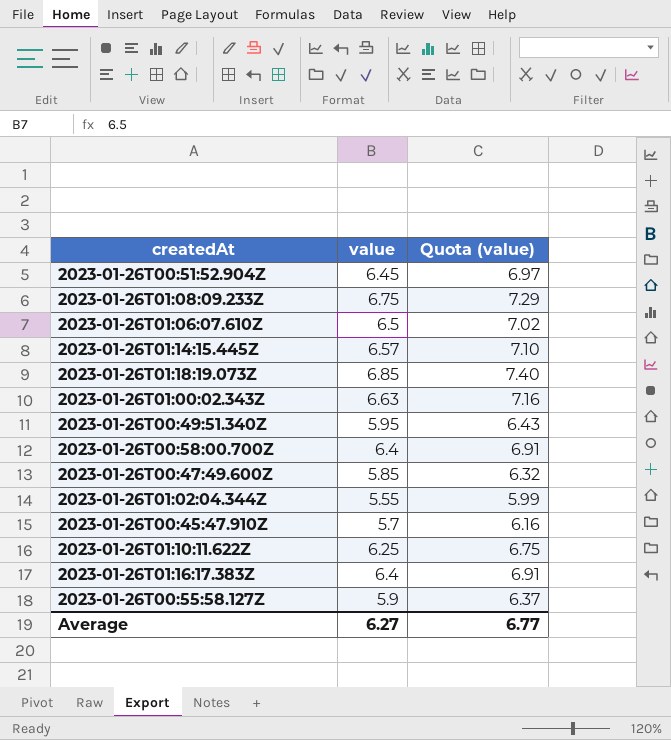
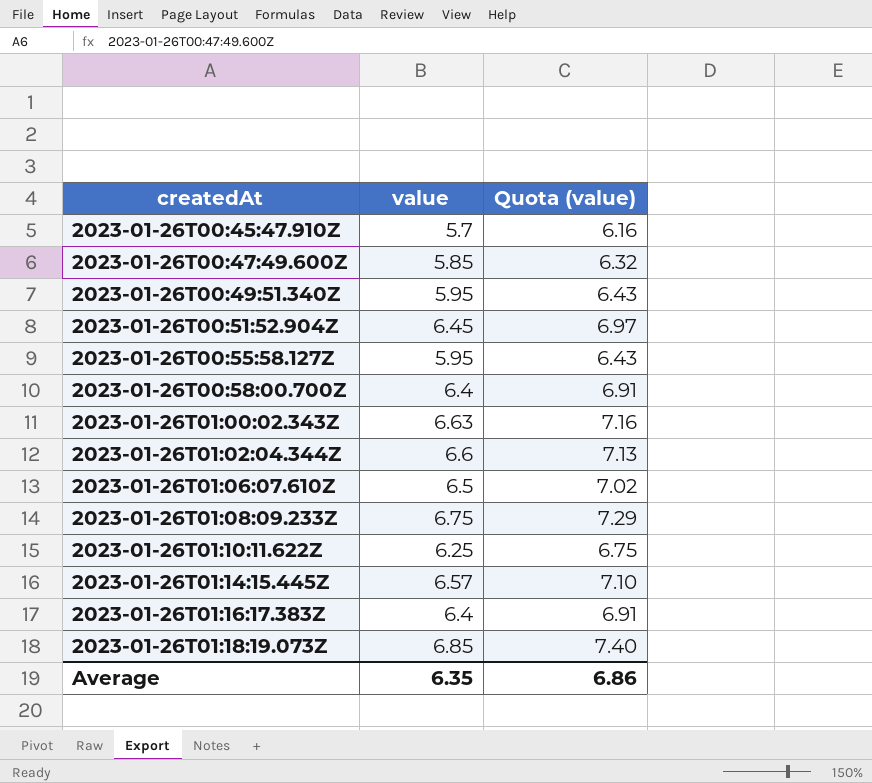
row order: none -> createdAt ascending
2023-01-26T00:55:58.127Z | value: 5.9 -> 5.95
2023-01-26T00:55:58.127Z | Quota (value): 6.37 -> 6.43
2023-01-26T01:02:04.344Z | value: 5.55 -> 6.6
2023-01-26T01:02:04.344Z | Quota (value): 5.99 -> 7.13
Average | value: 6.27 -> 6.35
Average | Quota (value): 6.77 -> 6.86

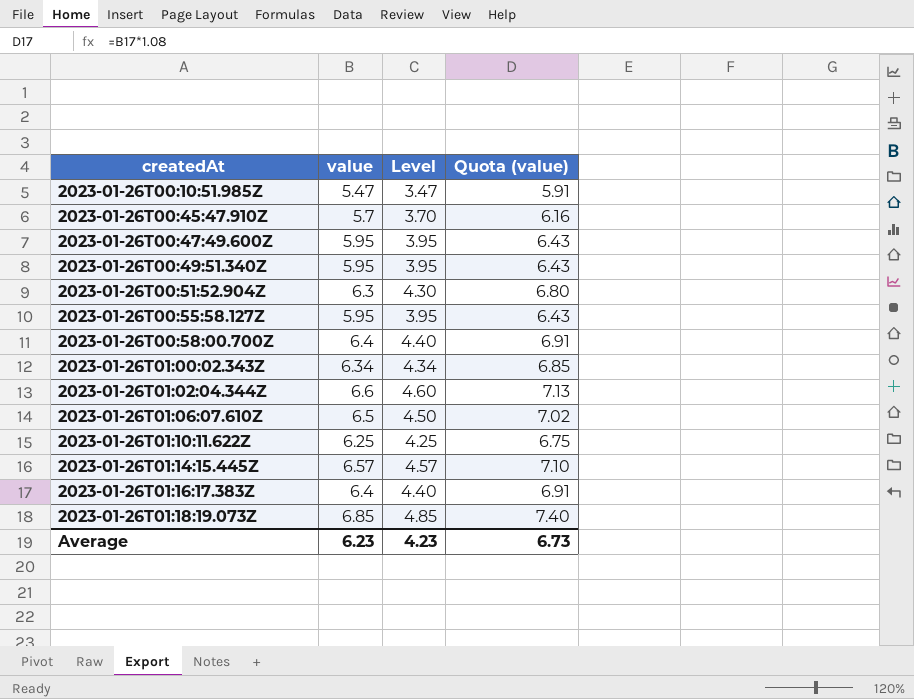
column Level | formula: none -> [value] - 2
row 2023-01-26T01:08:09.233Z: 6.75 | 7.29 -> none
row 2023-01-26T00:10:51.985Z: none -> 5.47 | 3.47 | 5.91
2023-01-26T00:47:49.600Z | value: 5.85 -> 5.95
2023-01-26T00:47:49.600Z | Quota (value): 6.32 -> 6.43
2023-01-26T00:51:52.904Z | value: 6.45 -> 6.3
2023-01-26T00:51:52.904Z | Quota (value): 6.97 -> 6.80
2023-01-26T01:00:02.343Z | value: 6.63 -> 6.34
2023-01-26T01:00:02.343Z | Quota (value): 7.16 -> 6.85
Average | value: 6.35 -> 6.23
Average | Quota (value): 6.86 -> 6.73

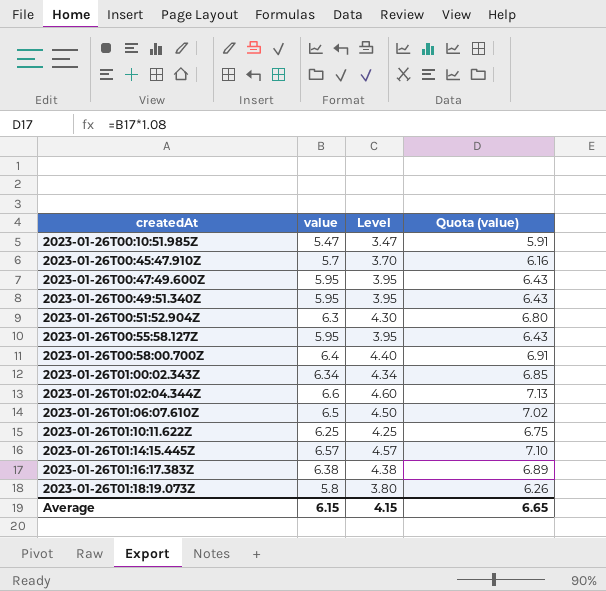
2023-01-26T01:16:17.383Z | value: 6.4 -> 6.38
2023-01-26T01:16:17.383Z | Level: 4.40 -> 4.38
2023-01-26T01:16:17.383Z | Quota (value): 6.91 -> 6.89
2023-01-26T01:18:19.073Z | value: 6.85 -> 5.8
2023-01-26T01:18:19.073Z | Level: 4.85 -> 3.80
2023-01-26T01:18:19.073Z | Quota (value): 7.40 -> 6.26
Average | value: 6.23 -> 6.15
Average | Level: 4.23 -> 4.15
Average | Quota (value): 6.73 -> 6.65

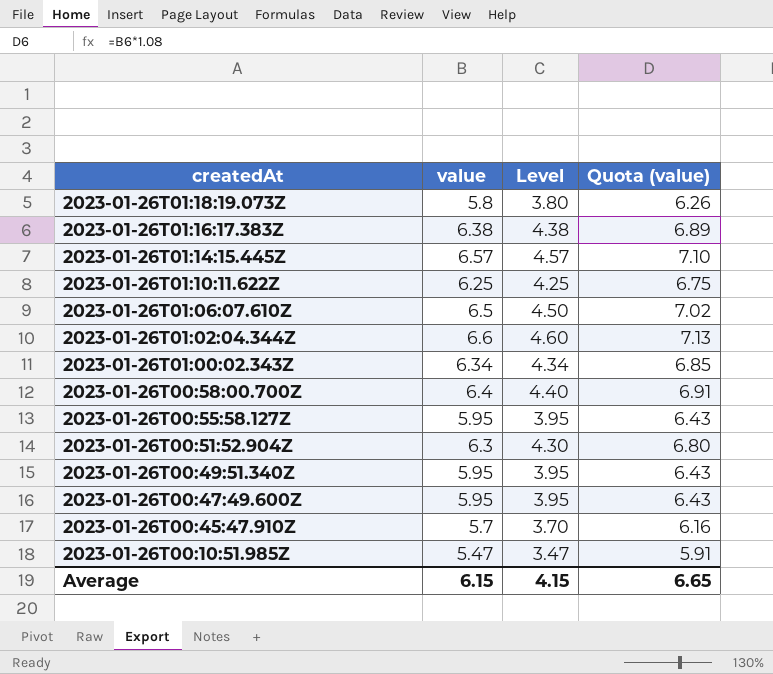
row order: createdAt ascending -> createdAt descending

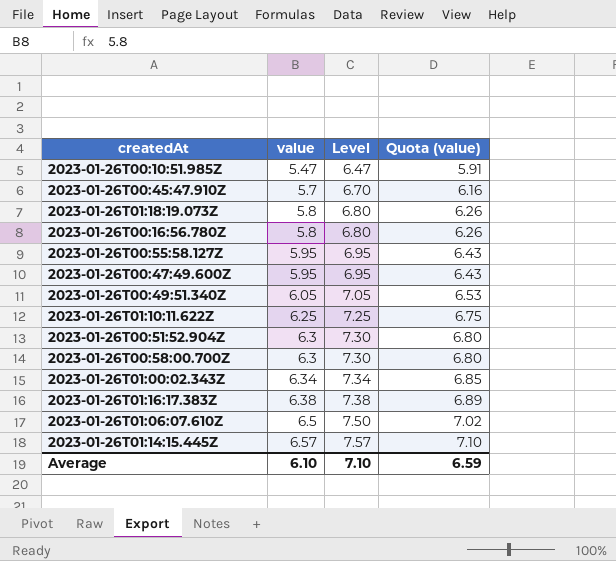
row order: createdAt descending -> value ascending
column Level | formula: [value] - 2 -> [value] + 1
row 2023-01-26T01:02:04.344Z: 6.6 | 4.60 | 7.13 -> none
row 2023-01-26T00:16:56.780Z: none -> 5.8 | 6.80 | 6.26
2023-01-26T00:49:51.340Z | value: 5.95 -> 6.05
2023-01-26T00:49:51.340Z | Quota (value): 6.43 -> 6.53
2023-01-26T00:58:00.700Z | value: 6.4 -> 6.3
2023-01-26T00:58:00.700Z | Quota (value): 6.91 -> 6.80
Average | value: 6.15 -> 6.10
Average | Level: 4.15 -> 7.10
Average | Quota (value): 6.65 -> 6.59

